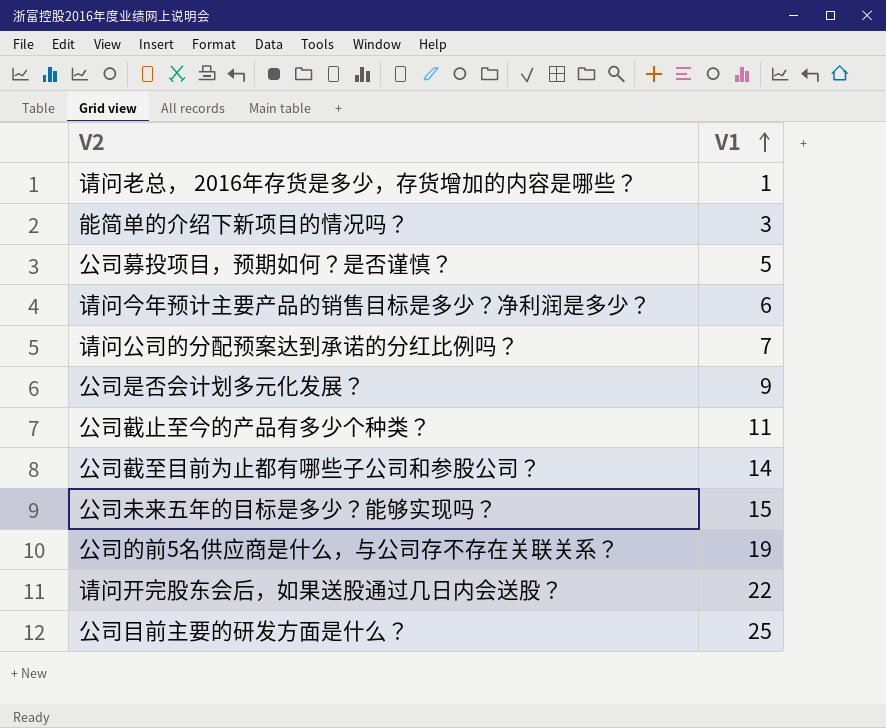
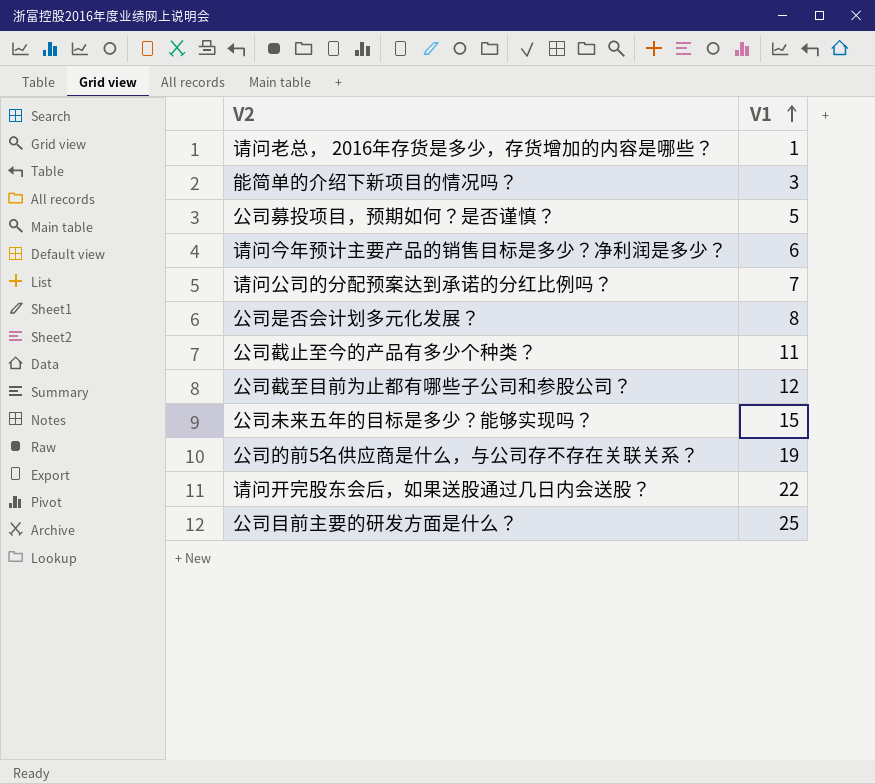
公司是否会计划多元化发展？ | V1: 9 -> 8
公司截至目前为止都有哪些子公司和参股公司？ | V1: 14 -> 12

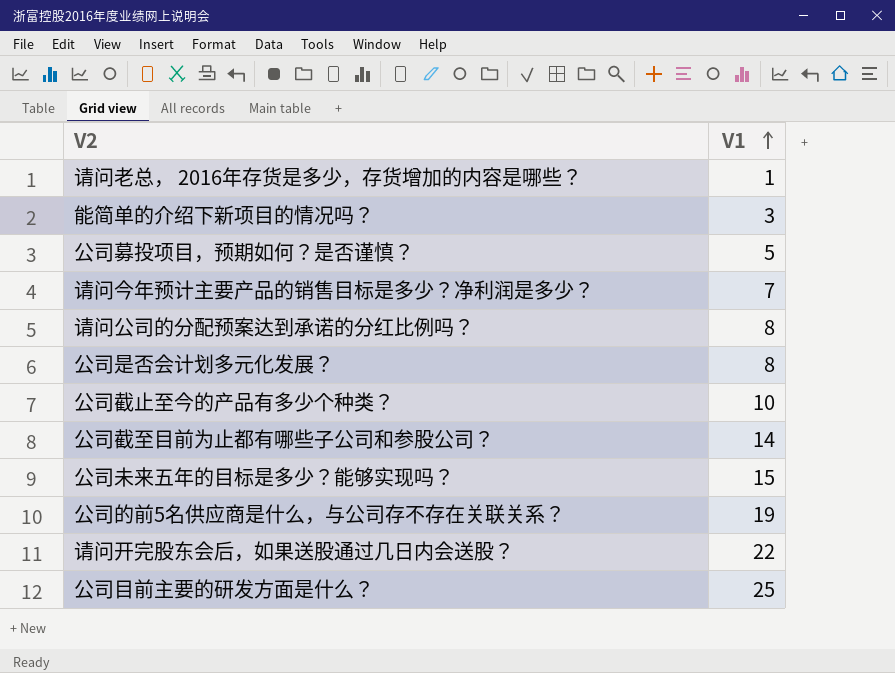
请问今年预计主要产品的销售目标是多少？净利润是多少？ | V1: 6 -> 7
请问公司的分配预案达到承诺的分红比例吗？ | V1: 7 -> 8
公司截止至今的产品有多少个种类？ | V1: 11 -> 10
公司截至目前为止都有哪些子公司和参股公司？ | V1: 12 -> 14

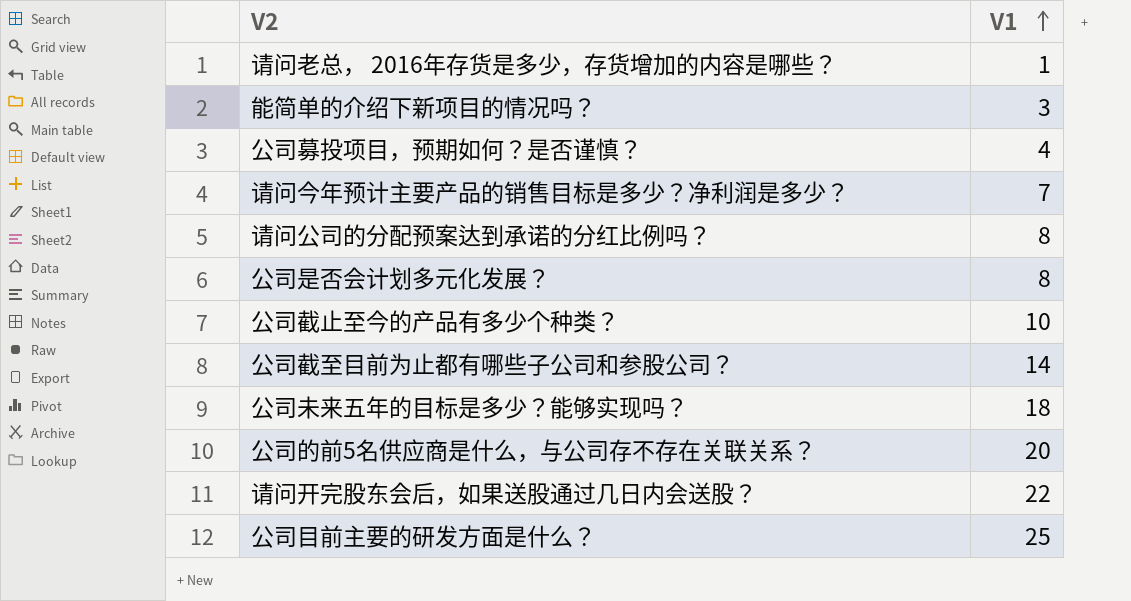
公司募投项目，预期如何？是否谨慎？ | V1: 5 -> 4
公司未来五年的目标是多少？能够实现吗？ | V1: 15 -> 18
公司的前5名供应商是什么，与公司存不存在关联关系？ | V1: 19 -> 20

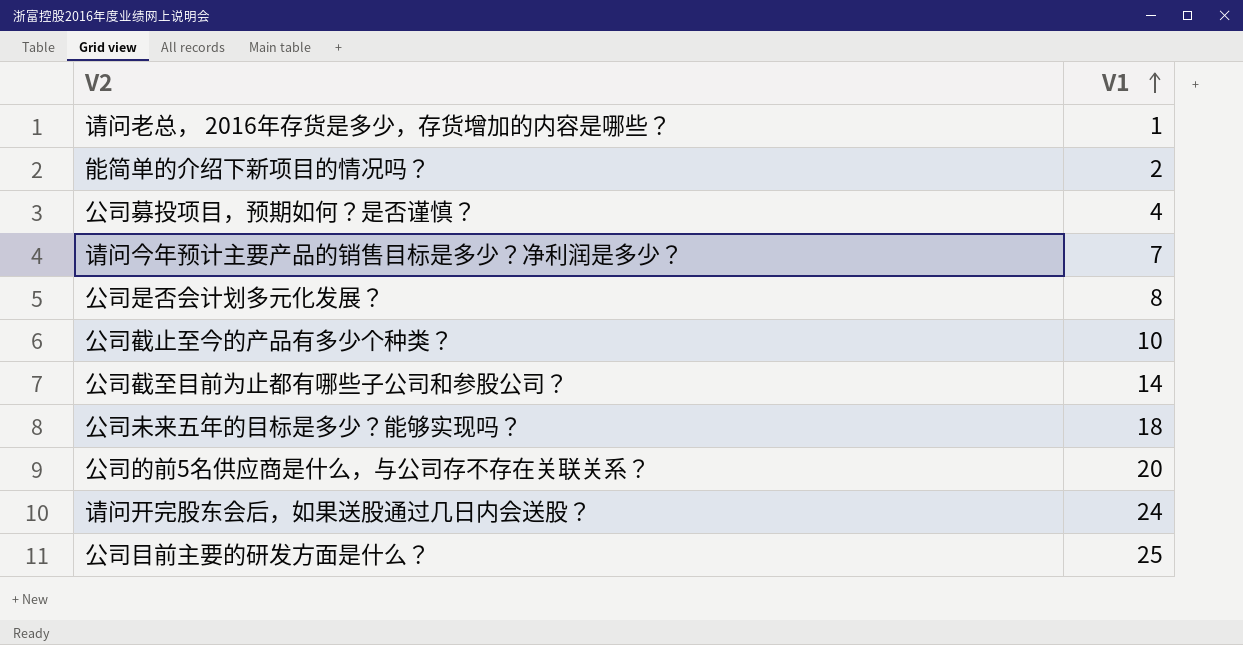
row 请问公司的分配预案达到承诺的分红比例吗？: 8 -> none
能简单的介绍下新项目的情况吗？ | V1: 3 -> 2
请问开完股东会后，如果送股通过几日内会送股？ | V1: 22 -> 24

